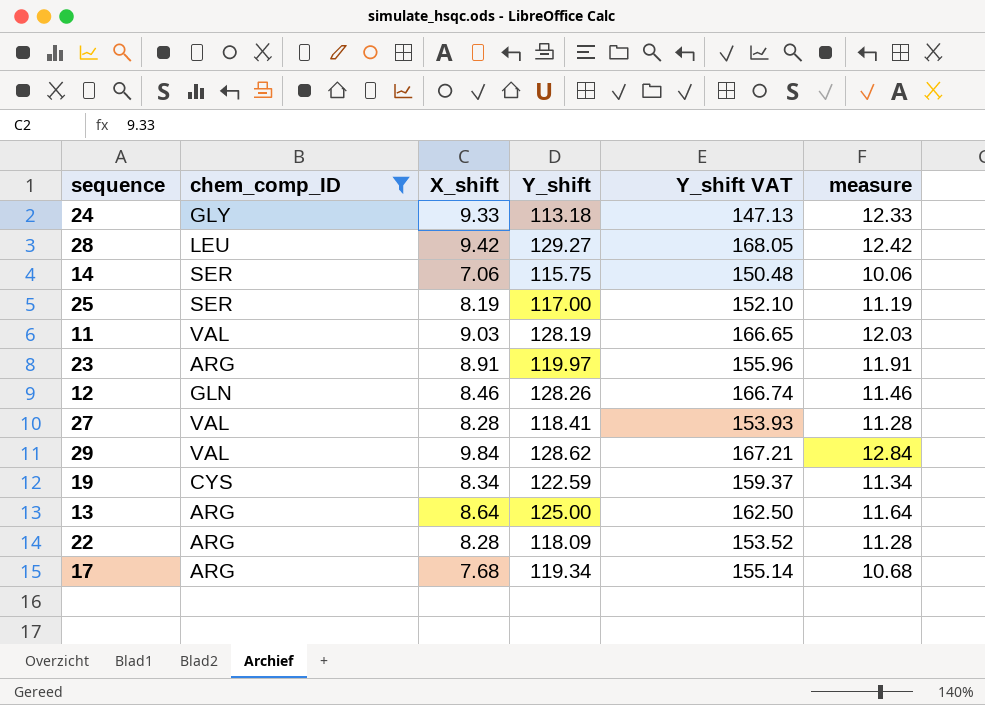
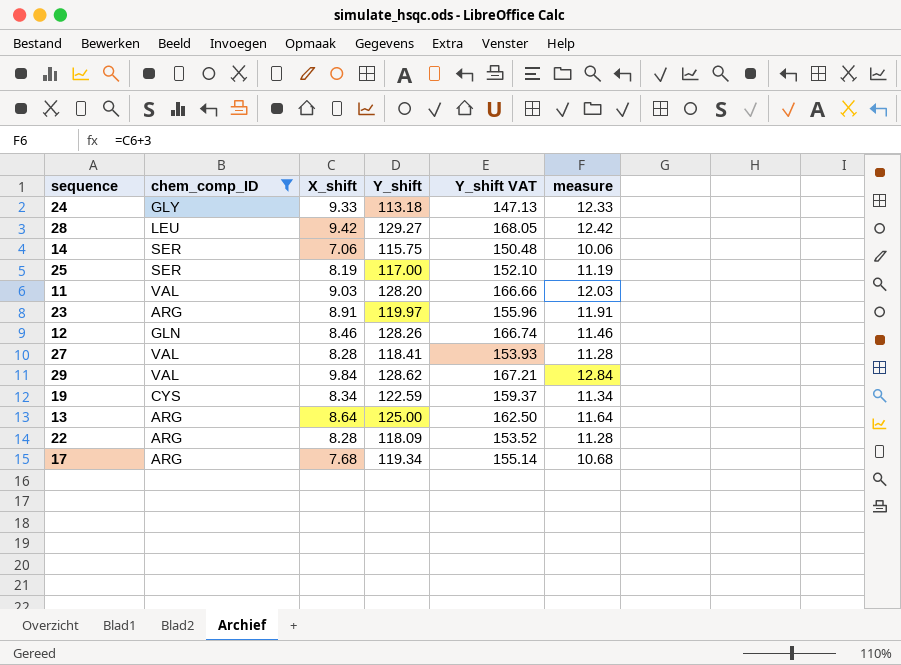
11 | Y_shift: 128.19 -> 128.20
11 | Y_shift VAT: 166.65 -> 166.66

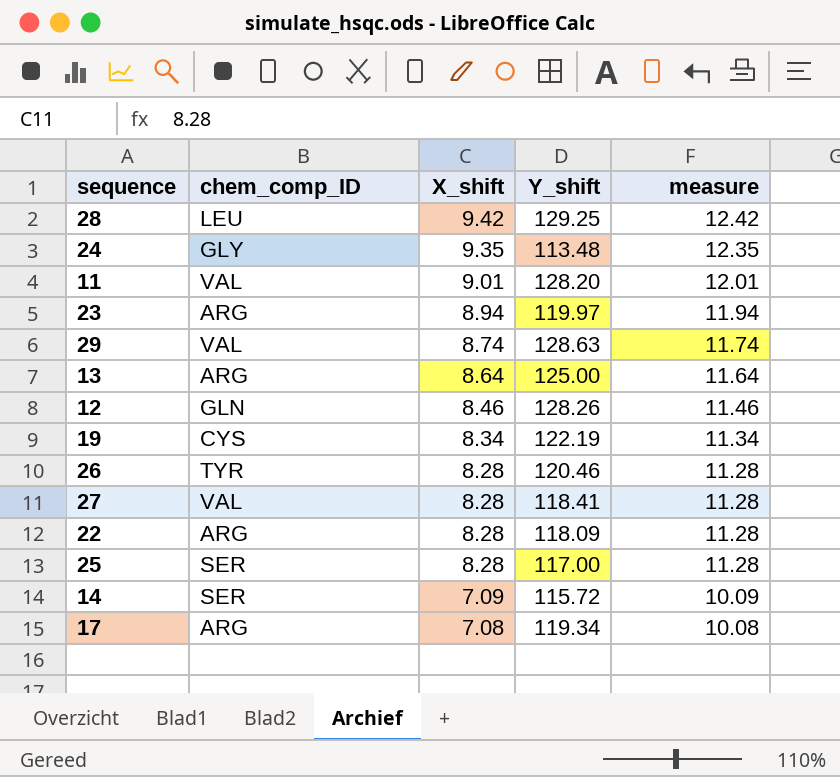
filter: chem_comp_ID != TYR -> none
row order: none -> X_shift descending
column Y_shift VAT | formula: [Y_shift] * 1.3 -> none
28 | Y_shift: 129.27 -> 129.25
24 | X_shift: 9.33 -> 9.35
24 | Y_shift: 113.18 -> 113.48
24 | measure: 12.33 -> 12.35
11 | X_shift: 9.03 -> 9.01
11 | measure: 12.03 -> 12.01
23 | X_shift: 8.91 -> 8.94
23 | measure: 11.91 -> 11.94
29 | X_shift: 9.84 -> 8.74
29 | Y_shift: 128.62 -> 128.63
29 | measure: 12.84 -> 11.74
19 | Y_shift: 122.59 -> 122.19
25 | X_shift: 8.19 -> 8.28
25 | measure: 11.19 -> 11.28
14 | X_shift: 7.06 -> 7.09
14 | Y_shift: 115.75 -> 115.72
14 | measure: 10.06 -> 10.09
17 | X_shift: 7.68 -> 7.08
17 | measure: 10.68 -> 10.08

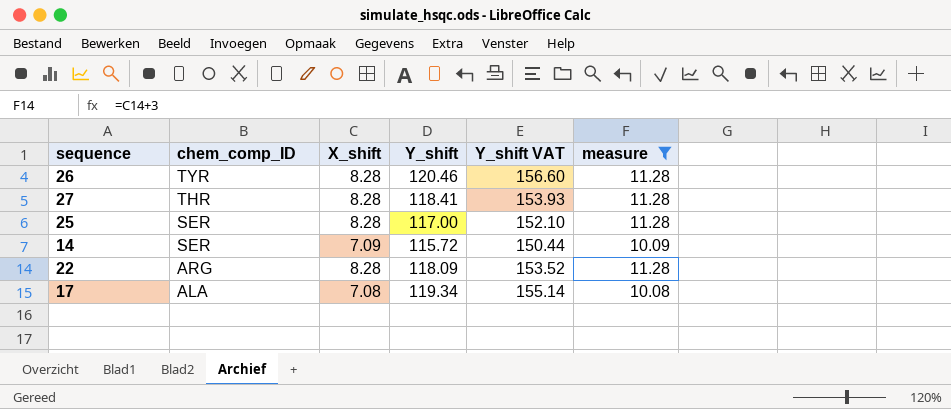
filter: none -> measure <= 11.28
row order: X_shift descending -> chem_comp_ID descending
column Y_shift VAT | formula: none -> [Y_shift] * 1.3
27 | chem_comp_ID: VAL -> THR
17 | chem_comp_ID: ARG -> ALA

